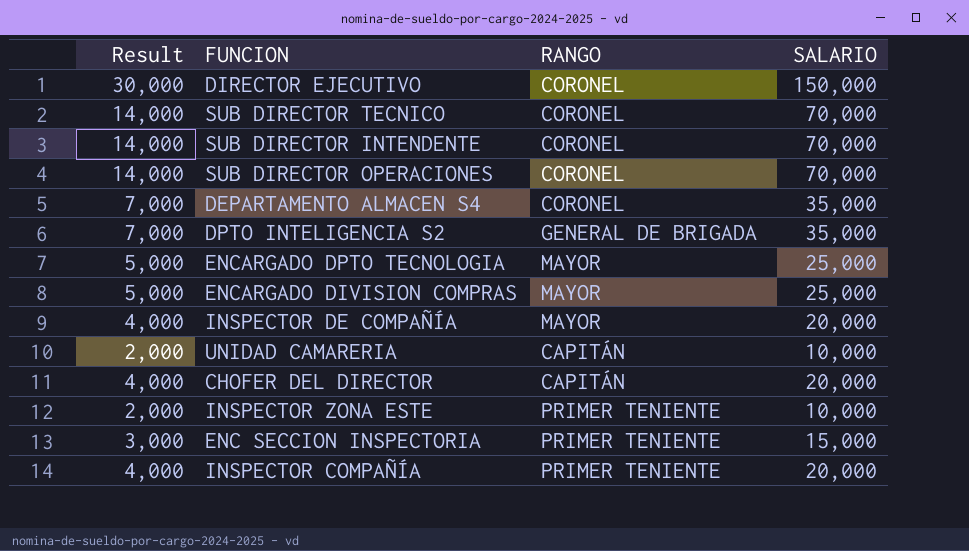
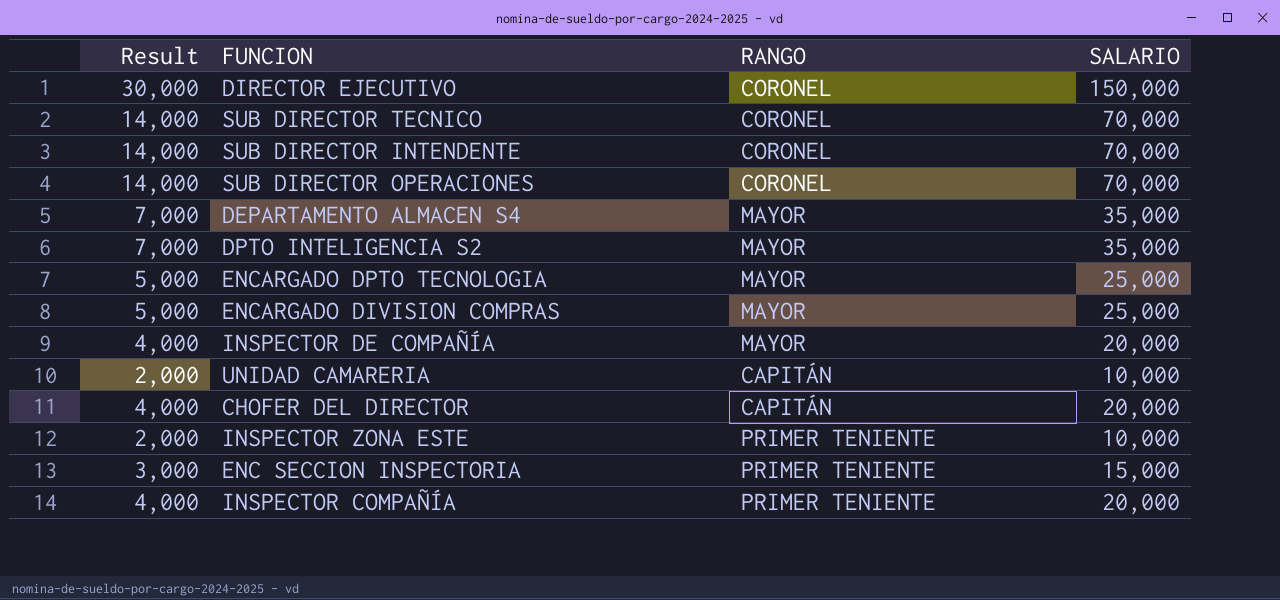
DEPARTAMENTO ALMACEN S4 | RANGO: CORONEL -> MAYOR
DPTO INTELIGENCIA S2 | RANGO: GENERAL DE BRIGADA -> MAYOR

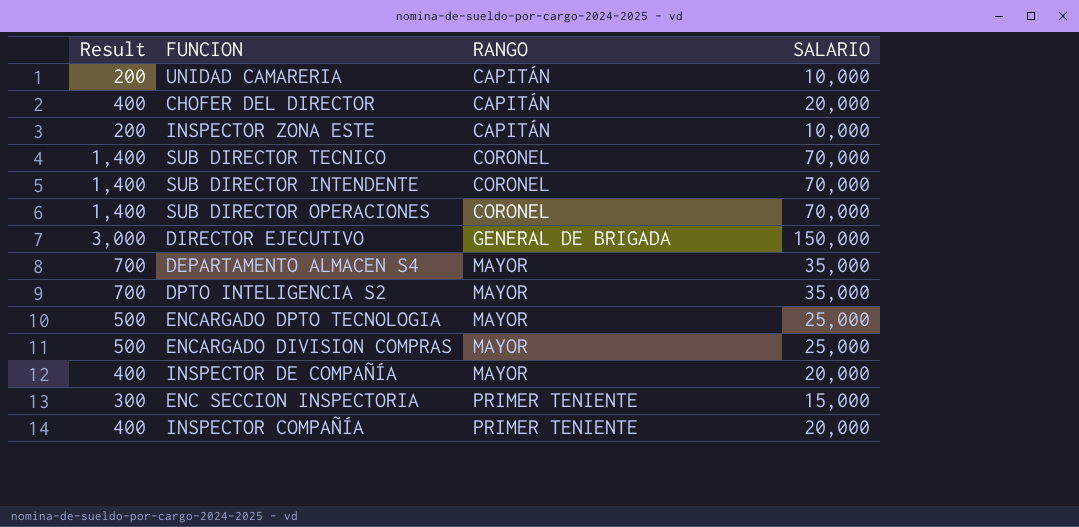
row order: none -> RANGO ascending
column Result | formula: [SALARIO] * 0.2 -> [SALARIO] * 0.02
INSPECTOR ZONA ESTE | RANGO: PRIMER TENIENTE -> CAPITÁN
DIRECTOR EJECUTIVO | RANGO: CORONEL -> GENERAL DE BRIGADA

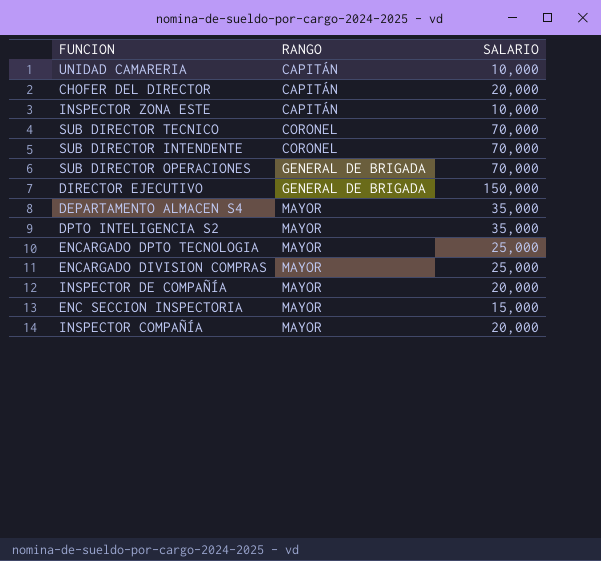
column Result | formula: [SALARIO] * 0.02 -> none
SUB DIRECTOR OPERACIONES | RANGO: CORONEL -> GENERAL DE BRIGADA
ENC SECCION INSPECTORIA | RANGO: PRIMER TENIENTE -> MAYOR
INSPECTOR COMPAÑÍA | RANGO: PRIMER TENIENTE -> MAYOR

